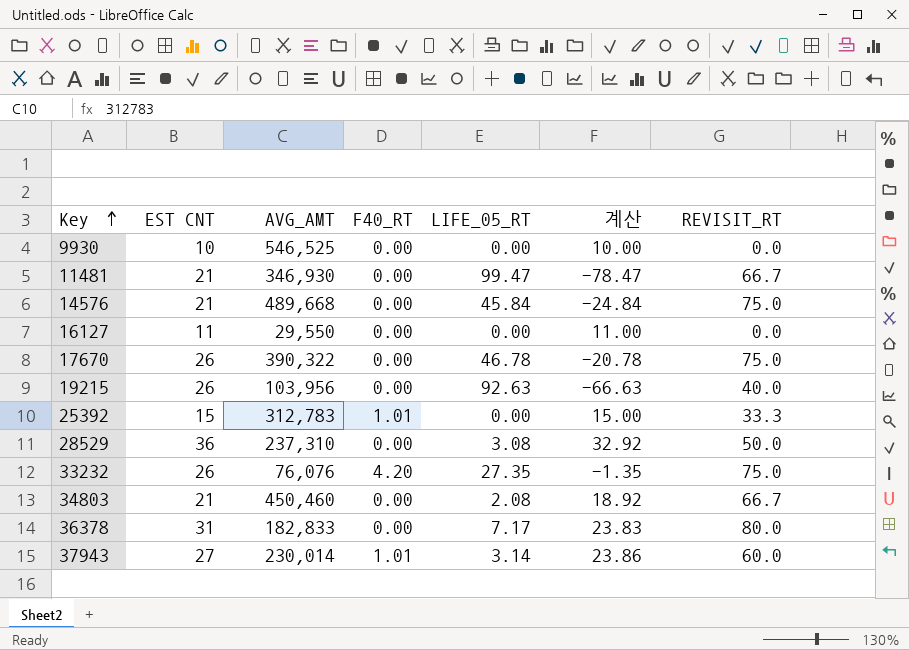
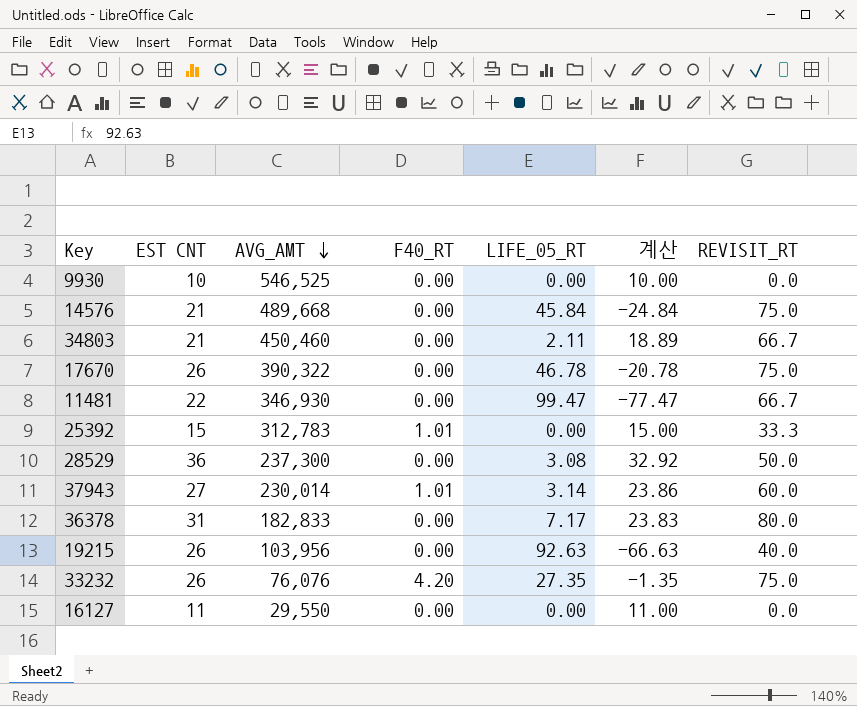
row order: Key ascending -> AVG_AMT descending
34803 | LIFE_05_RT: 2.08 -> 2.11
34803 | 계산: 18.92 -> 18.89
11481 | EST CNT: 21 -> 22
11481 | 계산: -78.47 -> -77.47
28529 | AVG_AMT: 237,310 -> 237,300

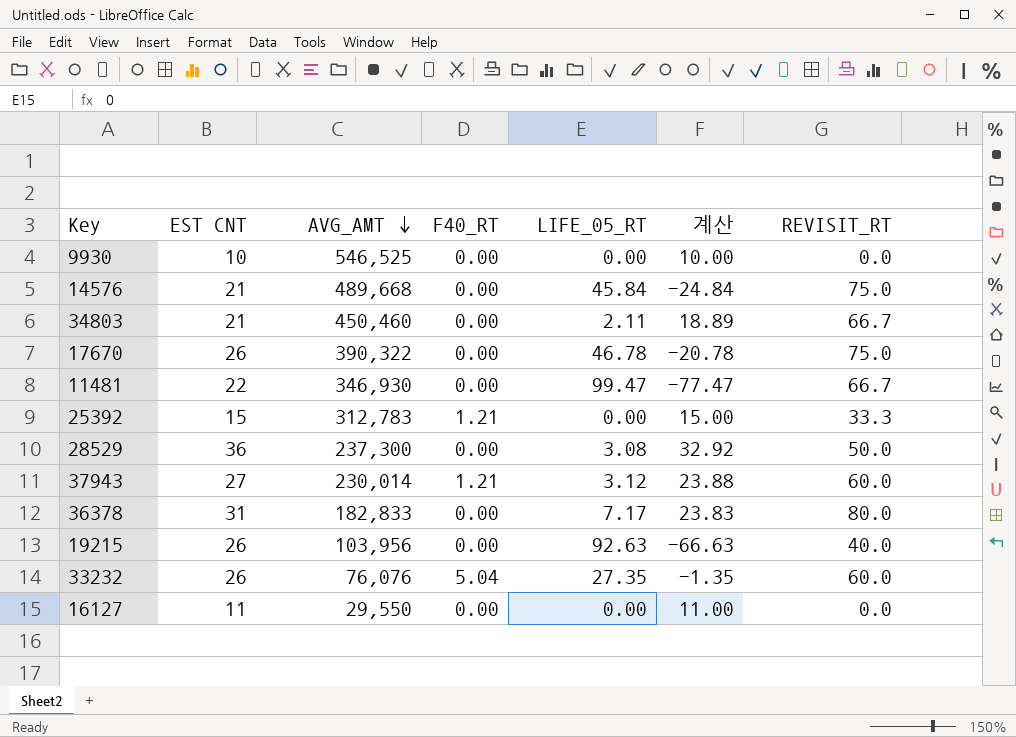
25392 | F40_RT: 1.01 -> 1.21
37943 | F40_RT: 1.01 -> 1.21
37943 | LIFE_05_RT: 3.14 -> 3.12
37943 | 계산: 23.86 -> 23.88
33232 | F40_RT: 4.20 -> 5.04
33232 | REVISIT_RT: 75.0 -> 60.0

